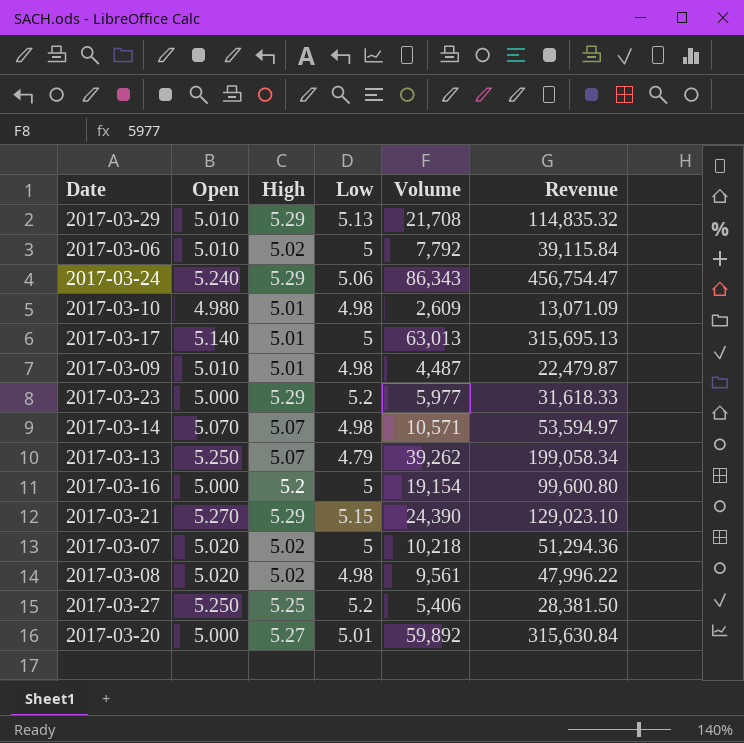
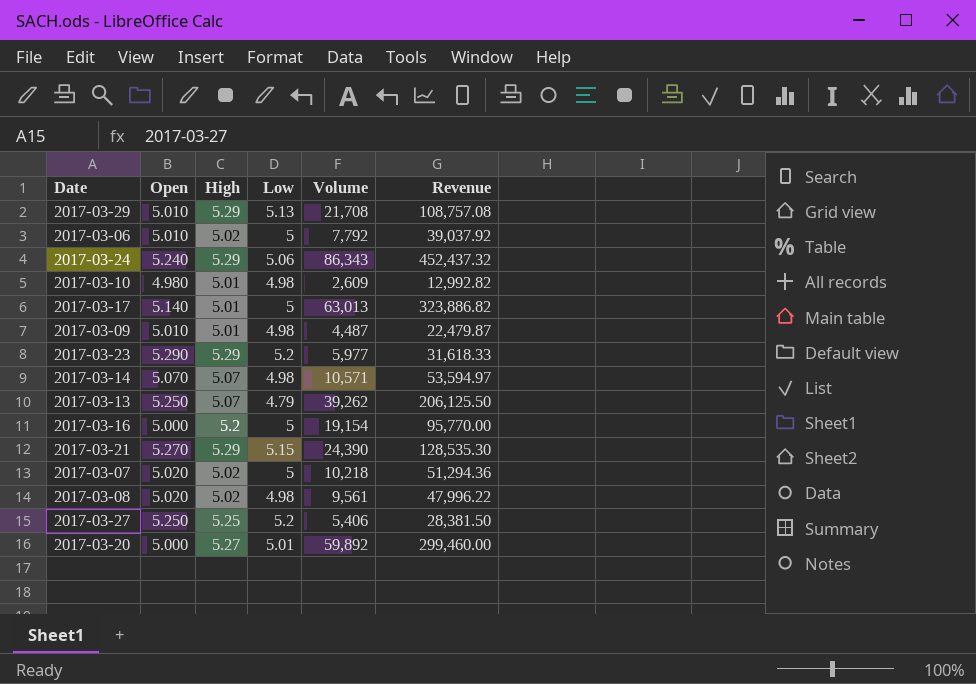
column Revenue | formula: [High] * [Volume] -> [Open] * [Volume]
2017-03-23 | Open: 5.000 -> 5.290

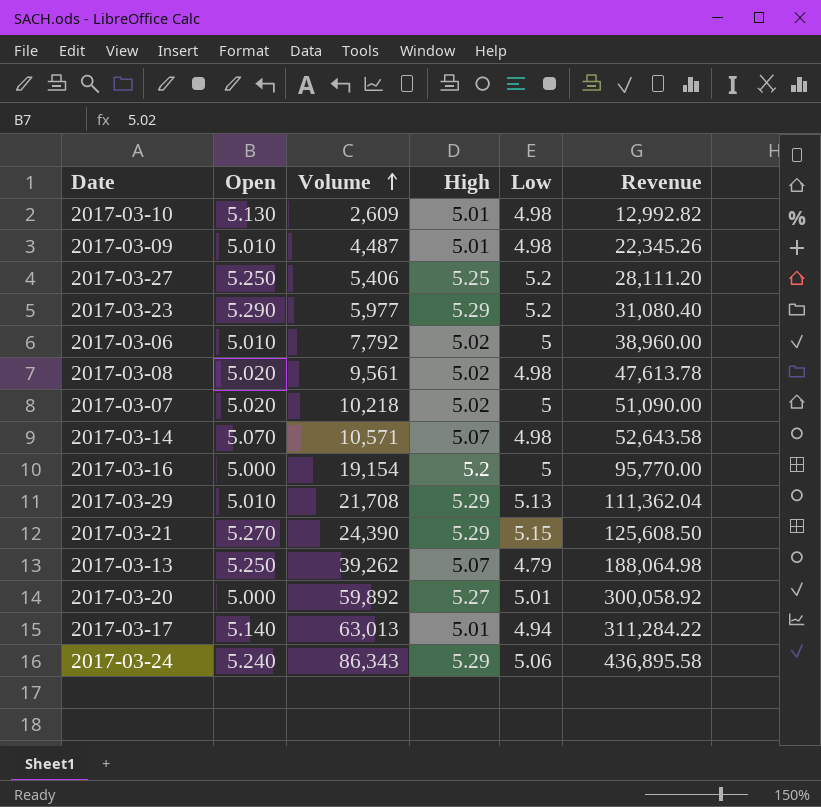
row order: none -> Volume ascending
column Volume | position: 5 -> 3
column Revenue | formula: [Open] * [Volume] -> [Volume] * [Low]
2017-03-10 | Open: 4.980 -> 5.130
2017-03-17 | Low: 5 -> 4.94

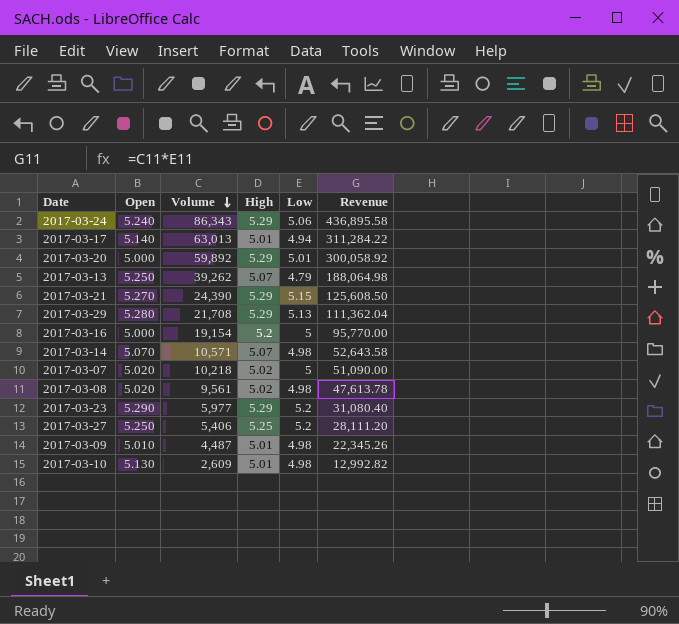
row order: Volume ascending -> Volume descending
row 2017-03-06: 5.010 | 7,792 | 5.02 | 5 | 38,960.00 -> none
2017-03-20 | High: 5.27 -> 5.29
2017-03-29 | Open: 5.010 -> 5.280

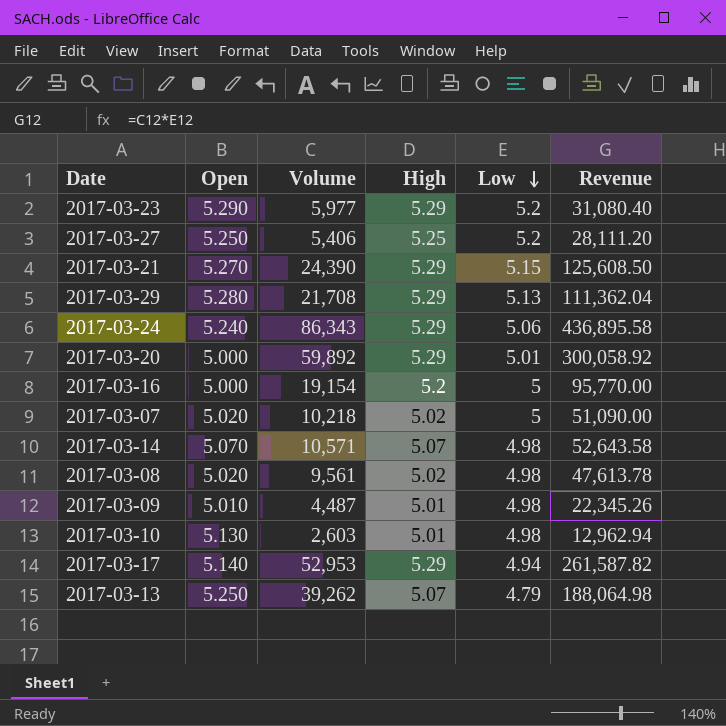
row order: Volume descending -> Low descending
2017-03-10 | Volume: 2,609 -> 2,603
2017-03-10 | Revenue: 12,992.82 -> 12,962.94
2017-03-17 | Volume: 63,013 -> 52,953
2017-03-17 | High: 5.01 -> 5.29
2017-03-17 | Revenue: 311,284.22 -> 261,587.82

